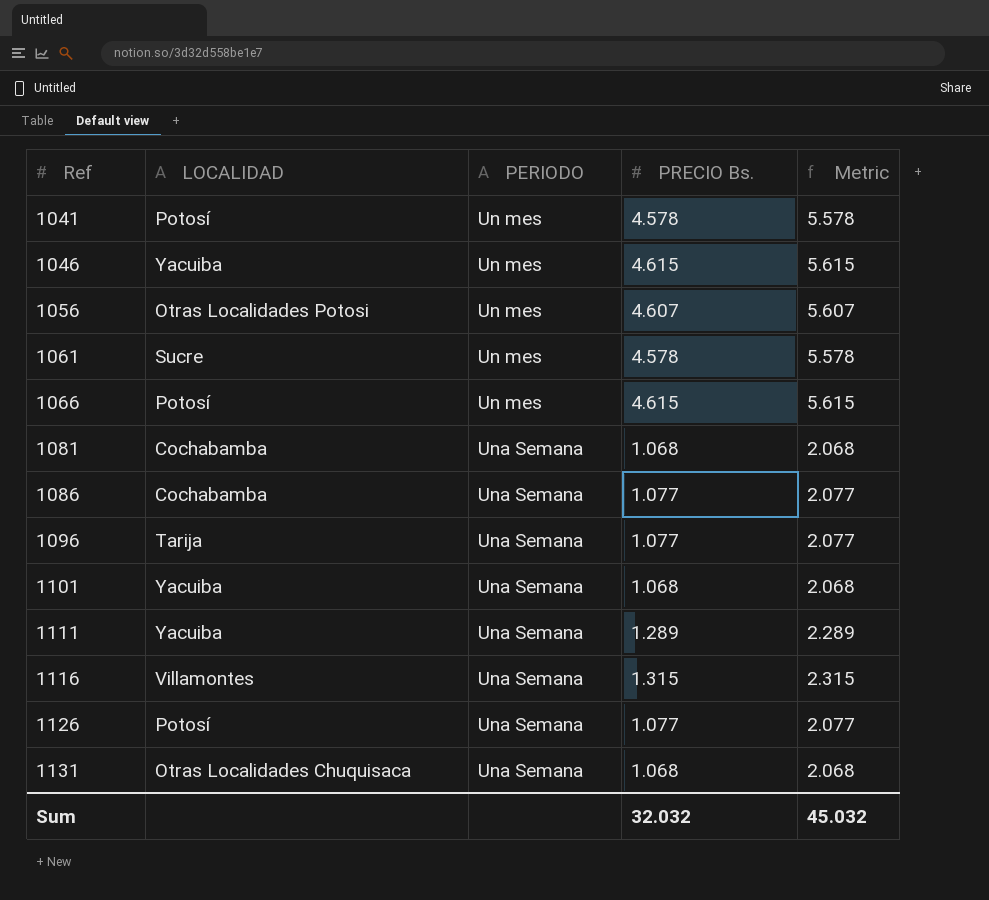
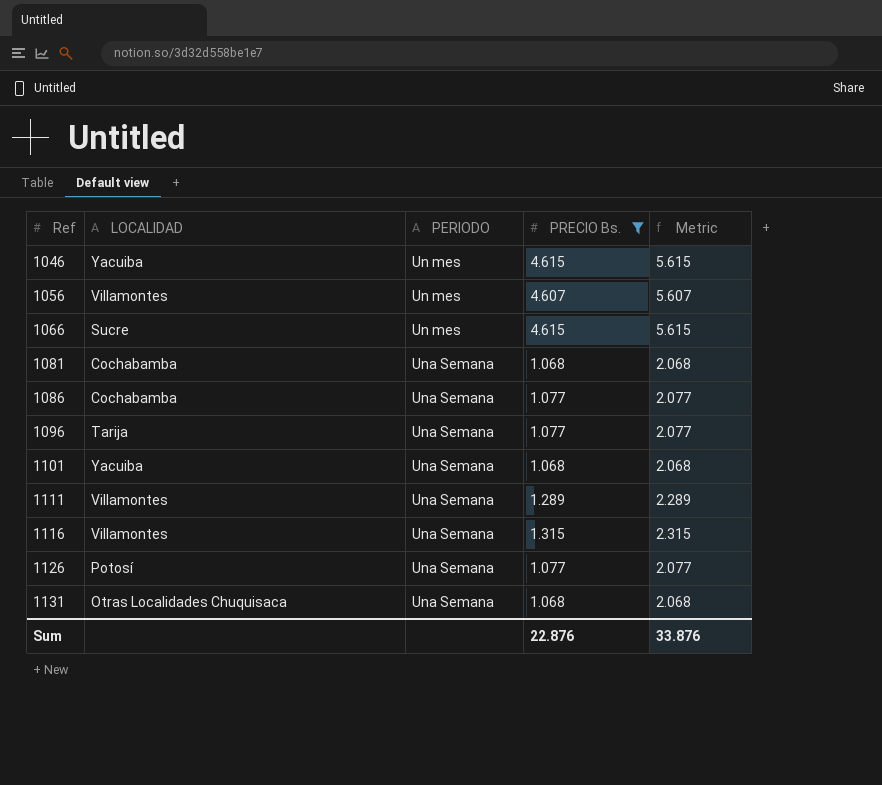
filter: none -> PRECIO Bs. != 4.578
1056 | LOCALIDAD: Otras Localidades Potosi -> Villamontes
1066 | LOCALIDAD: Potosí -> Sucre
1111 | LOCALIDAD: Yacuiba -> Villamontes
Sum | PRECIO Bs.: 32.032 -> 22.876
Sum | Metric: 45.032 -> 33.876

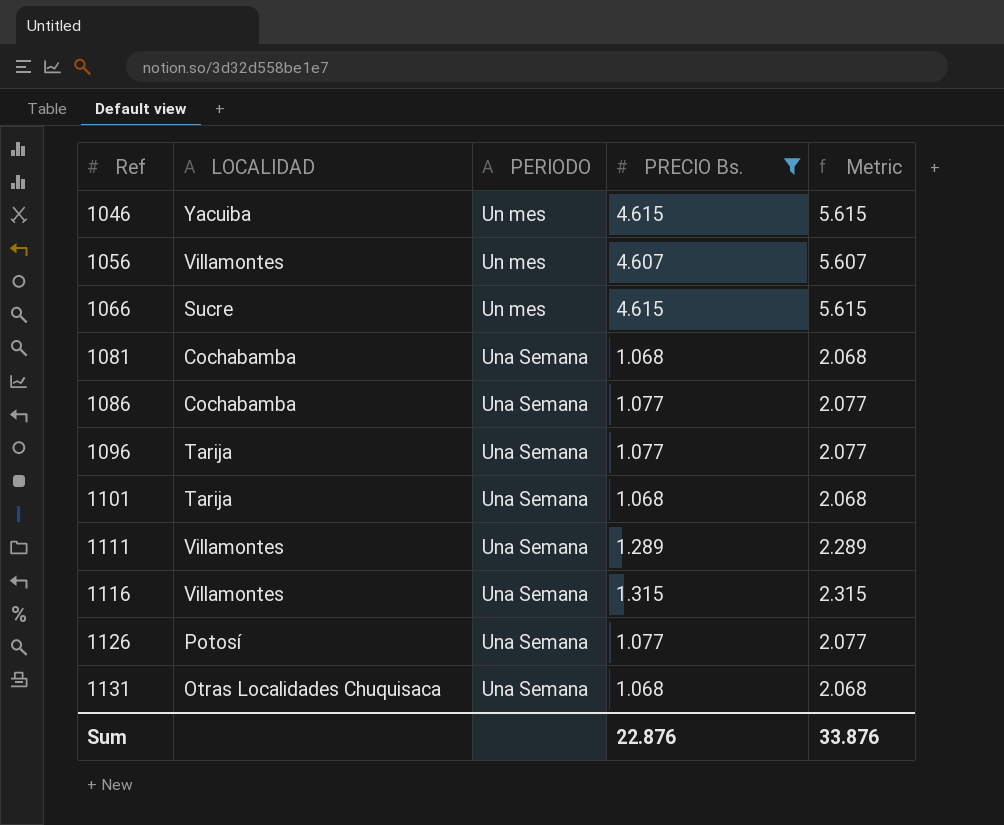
1101 | LOCALIDAD: Yacuiba -> Tarija

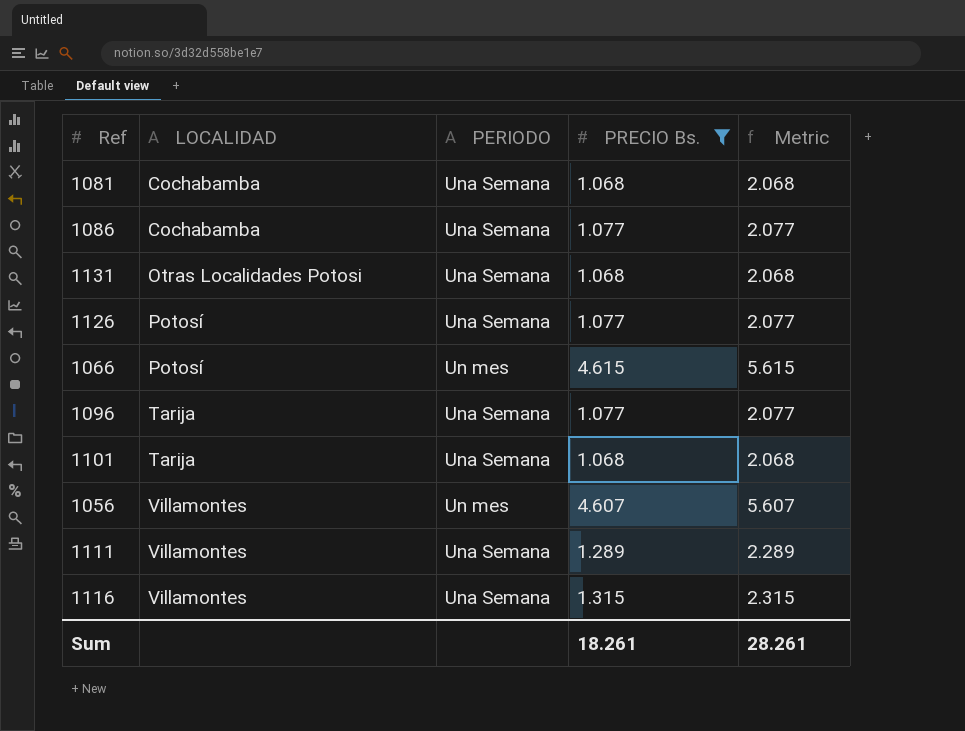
row order: Ref ascending -> LOCALIDAD ascending
row 1046: Yacuiba | Un mes | 4.615 | 5.615 -> none
1131 | LOCALIDAD: Otras Localidades Chuquisaca -> Otras Localidades Potosi
1066 | LOCALIDAD: Sucre -> Potosí
Sum | PRECIO Bs.: 22.876 -> 18.261
Sum | Metric: 33.876 -> 28.261

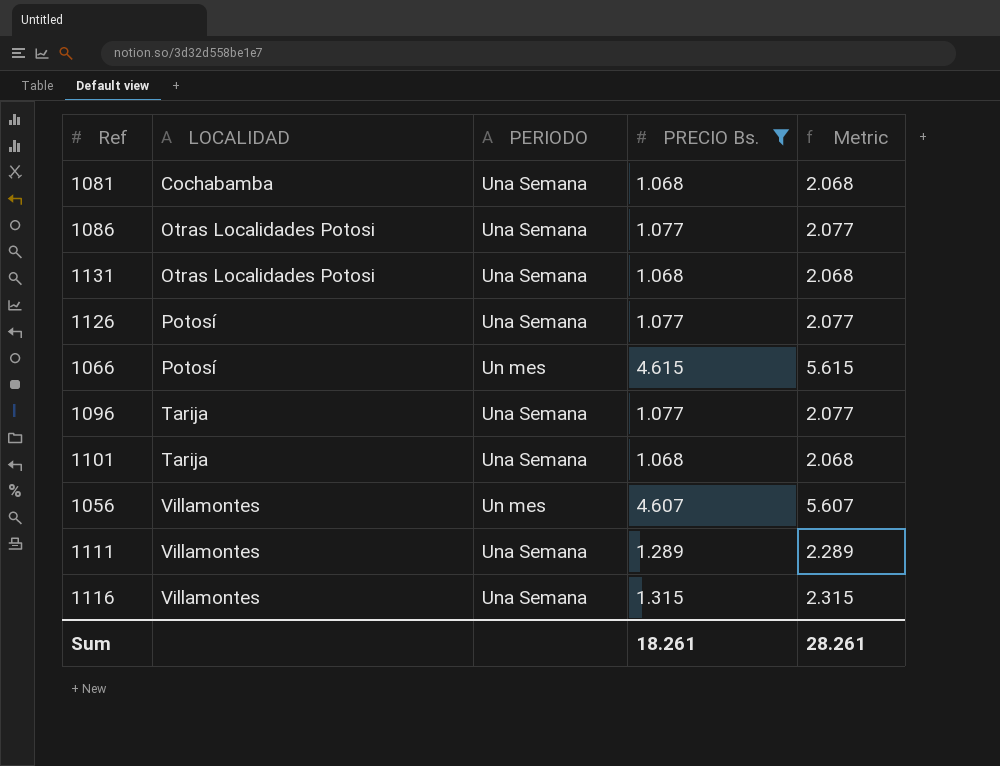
1086 | LOCALIDAD: Cochabamba -> Otras Localidades Potosi

